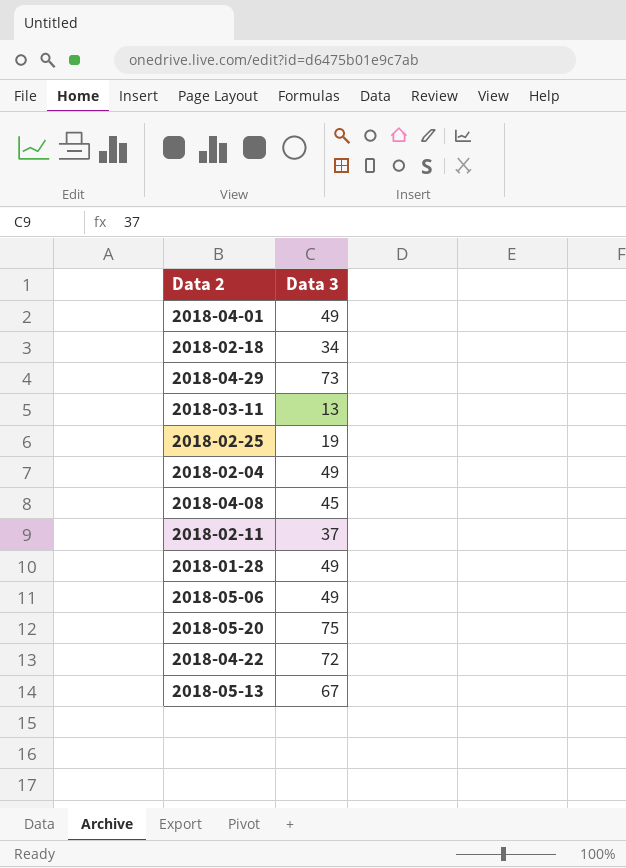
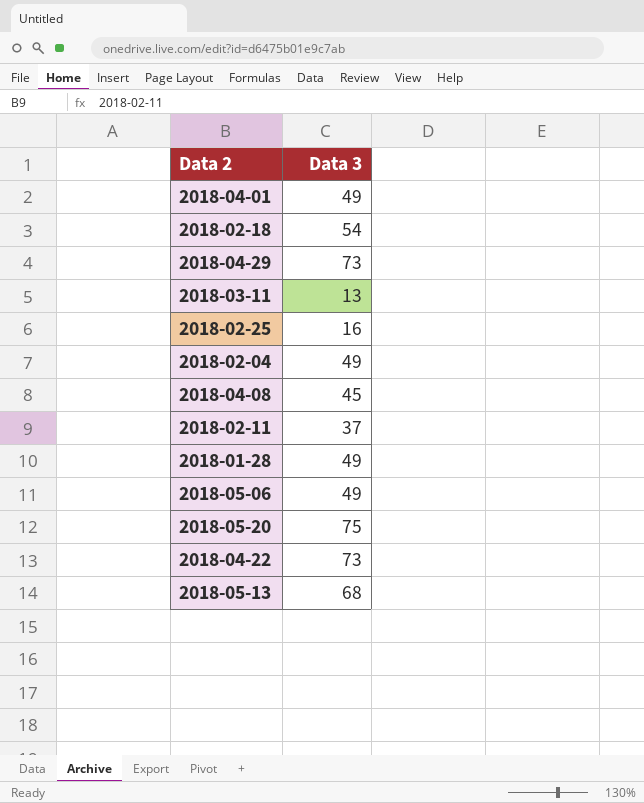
2018-02-18 | Data 3: 34 -> 54
2018-02-25 | Data 3: 19 -> 16
2018-04-22 | Data 3: 72 -> 73
2018-05-13 | Data 3: 67 -> 68

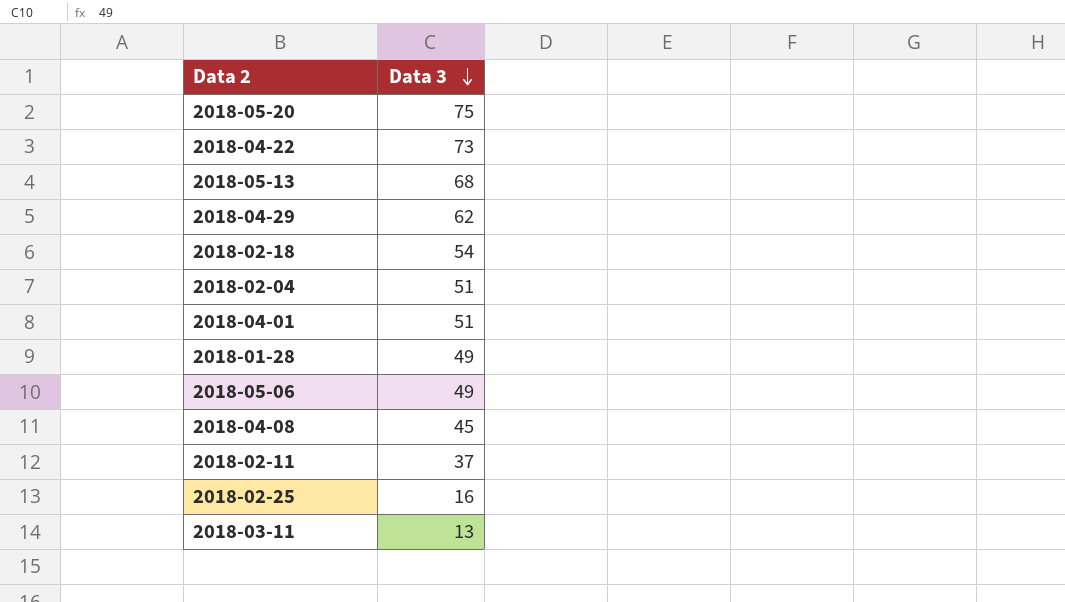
row order: none -> Data 3 descending
2018-04-29 | Data 3: 73 -> 62
2018-02-04 | Data 3: 49 -> 51
2018-04-01 | Data 3: 49 -> 51

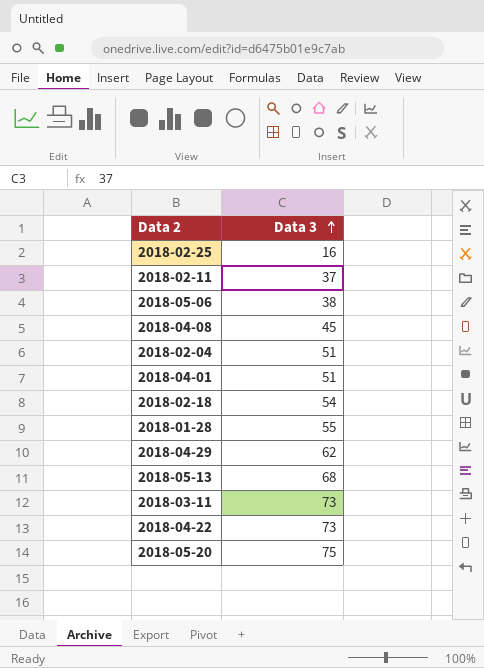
row order: Data 3 descending -> Data 3 ascending
2018-05-06 | Data 3: 49 -> 38
2018-01-28 | Data 3: 49 -> 55
2018-03-11 | Data 3: 13 -> 73

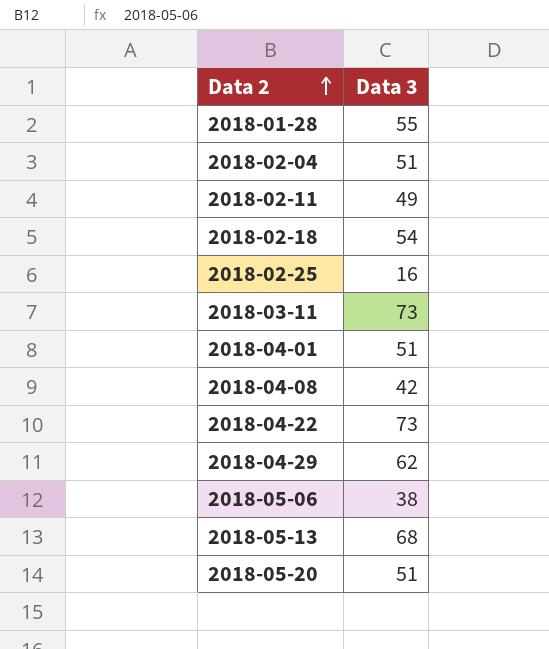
row order: Data 3 ascending -> Data 2 ascending
2018-02-11 | Data 3: 37 -> 49
2018-04-08 | Data 3: 45 -> 42
2018-05-20 | Data 3: 75 -> 51

